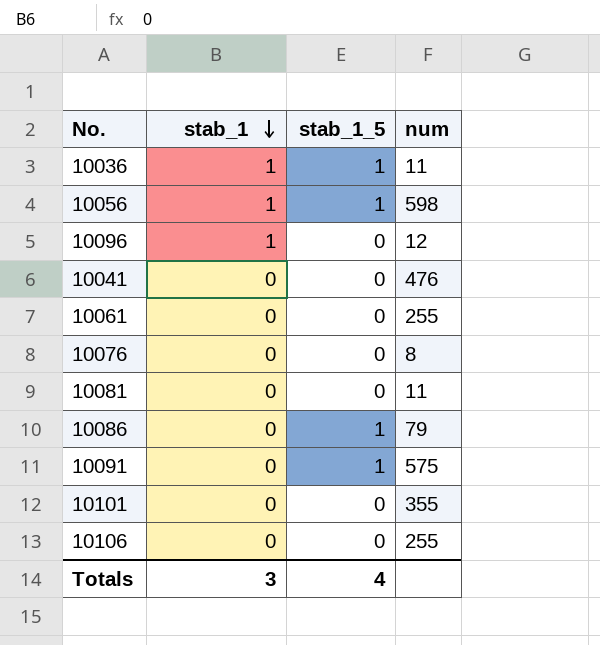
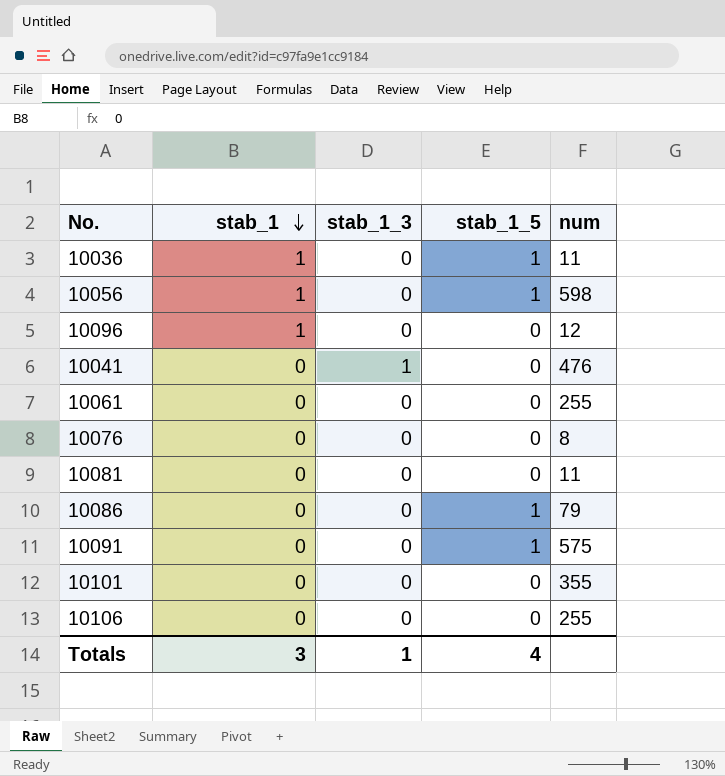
column stab_1_3 | position: none -> 3

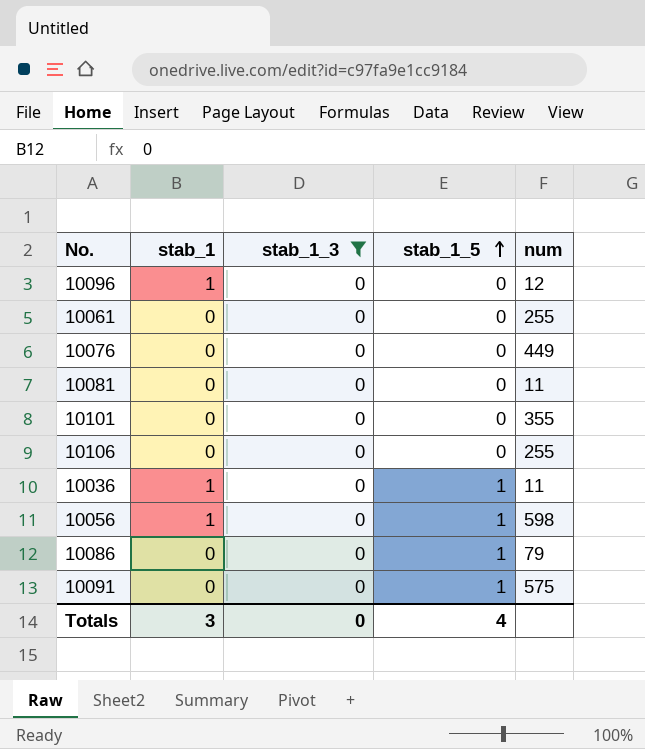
filter: none -> stab_1_3 = 0
row order: stab_1 descending -> stab_1_5 ascending
10076 | num: 8 -> 449
Totals | stab_1_3: 1 -> 0

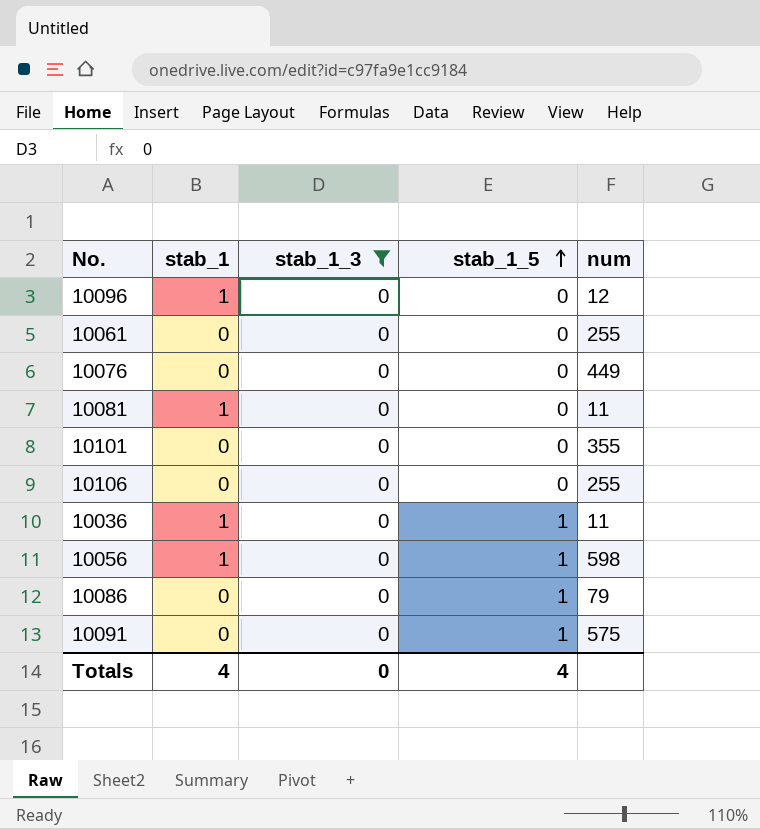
10081 | stab_1: 0 -> 1
Totals | stab_1: 3 -> 4

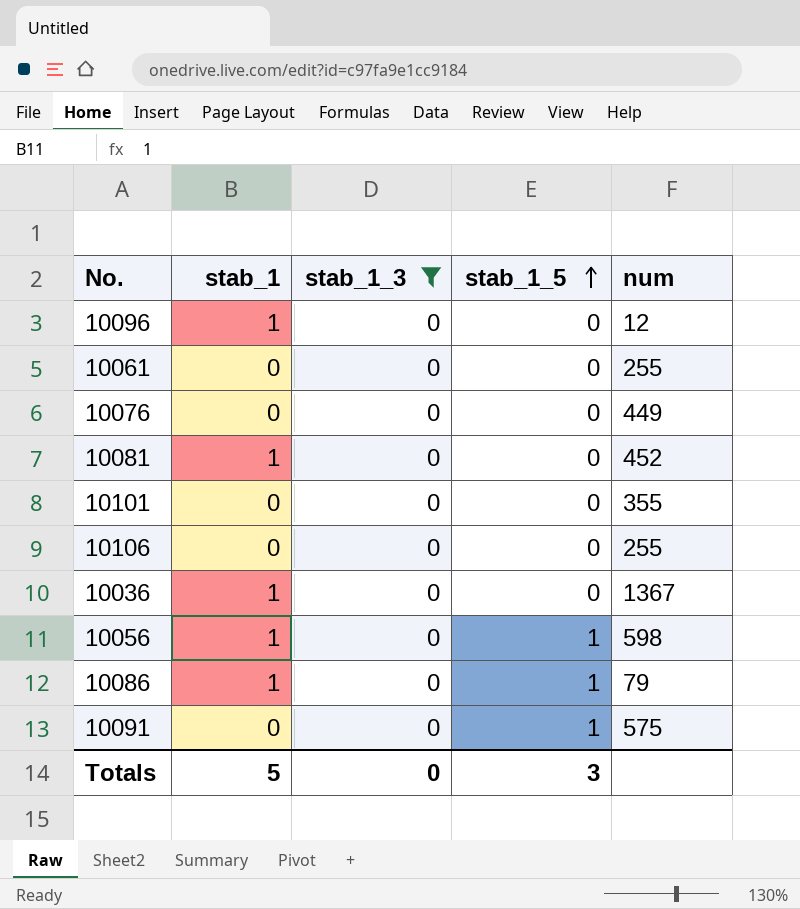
10081 | num: 11 -> 452
10036 | stab_1_5: 1 -> 0
10036 | num: 11 -> 1367
10086 | stab_1: 0 -> 1
Totals | stab_1: 4 -> 5
Totals | stab_1_5: 4 -> 3

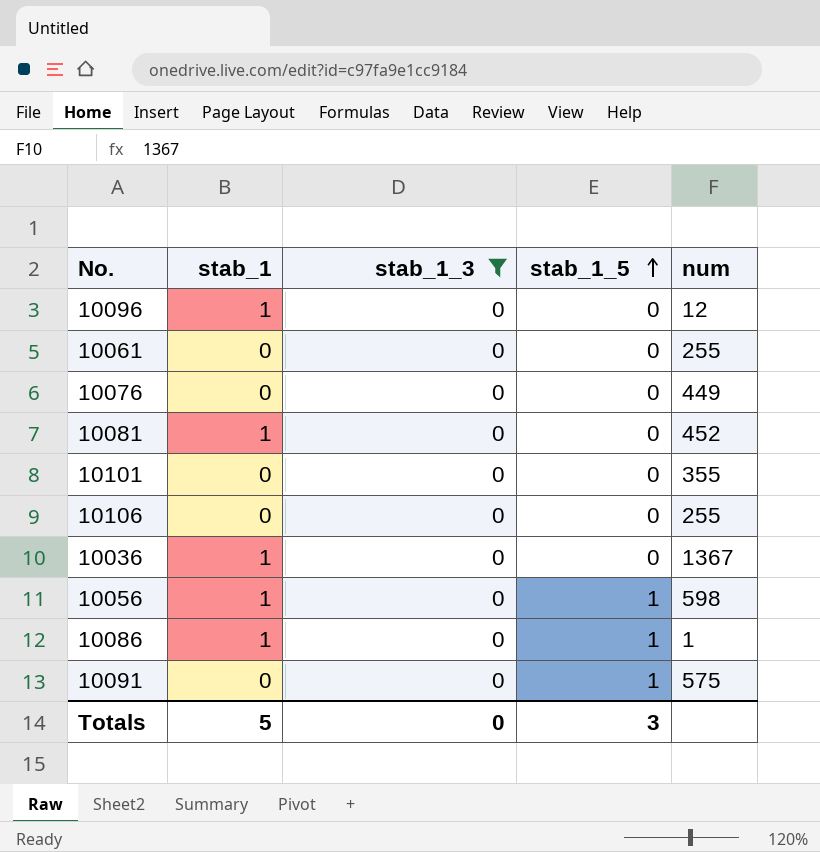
10086 | num: 79 -> 1

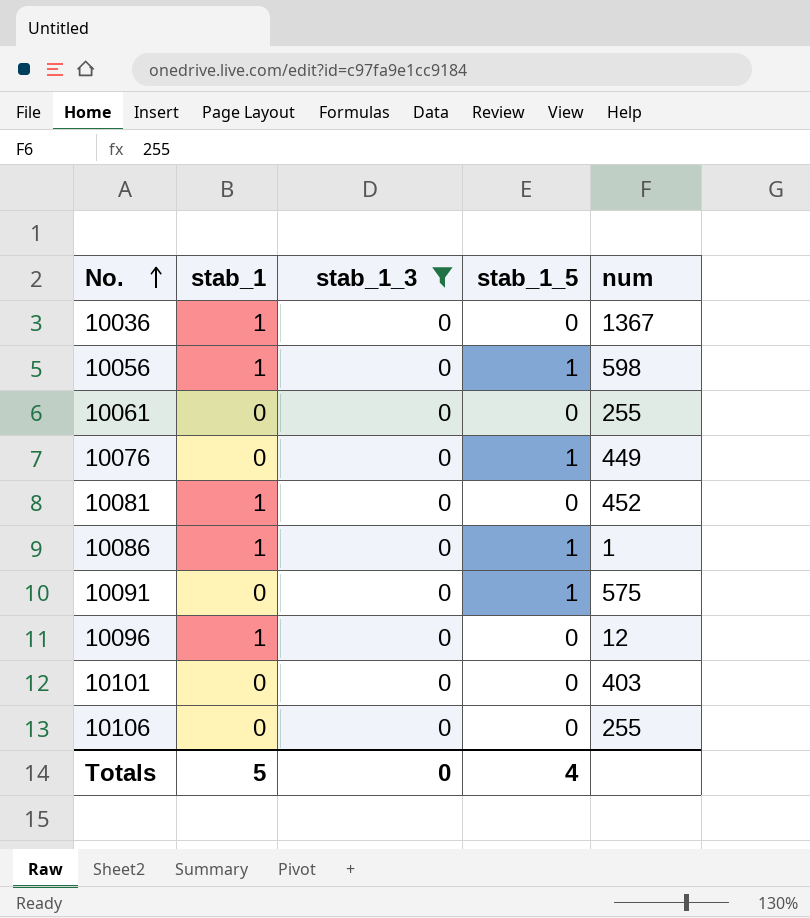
row order: stab_1_5 ascending -> No. ascending
10076 | stab_1_5: 0 -> 1
10101 | num: 355 -> 403
Totals | stab_1_5: 3 -> 4

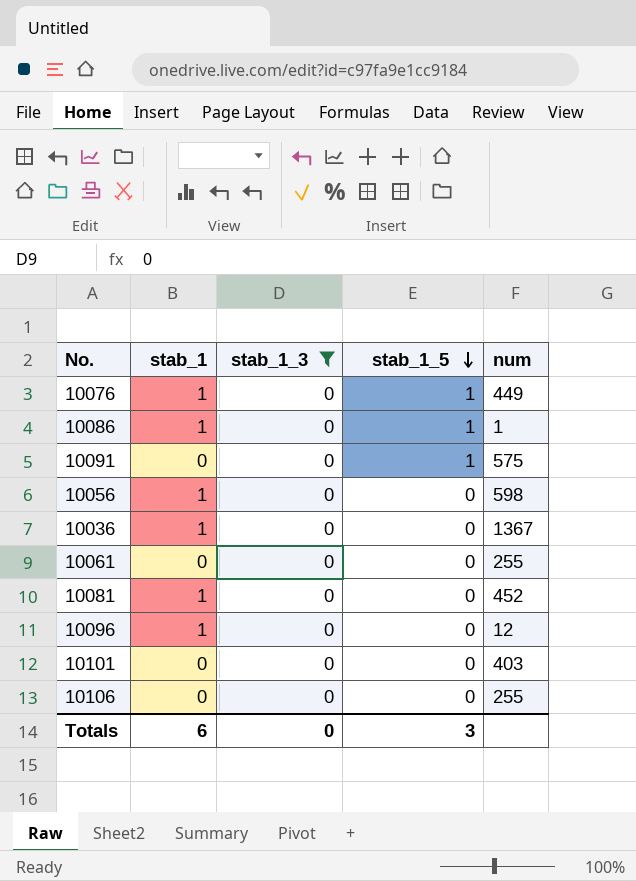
row order: No. ascending -> stab_1_5 descending
10076 | stab_1: 0 -> 1
10056 | stab_1_5: 1 -> 0
Totals | stab_1: 5 -> 6
Totals | stab_1_5: 4 -> 3

